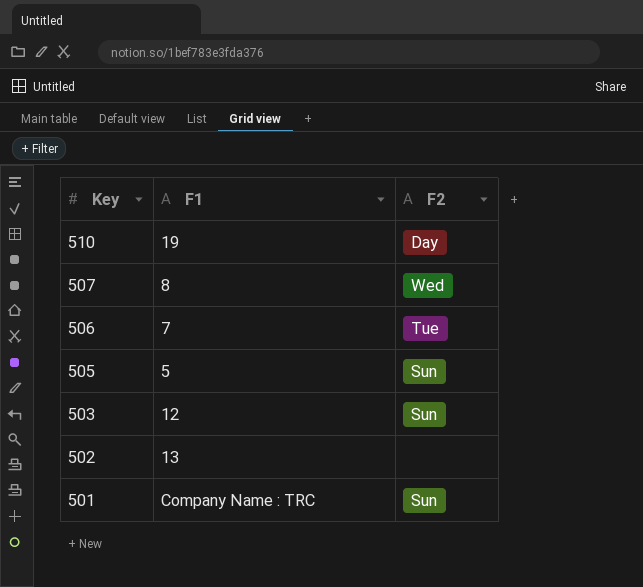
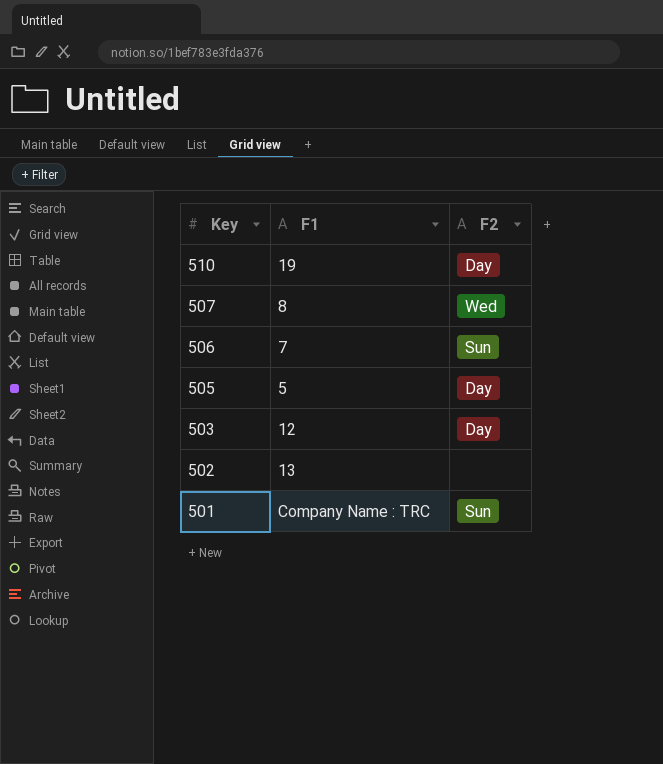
506 | F2: Tue -> Sun
505 | F2: Sun -> Day
503 | F2: Sun -> Day

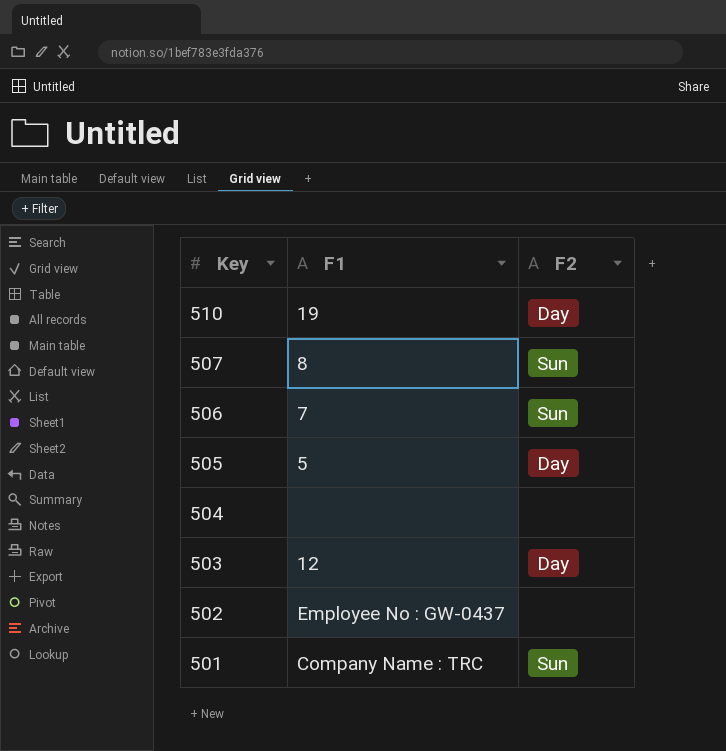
507 | F2: Wed -> Sun
row 504: none -> none | none
502 | F1: 13 -> Employee No : GW-0437

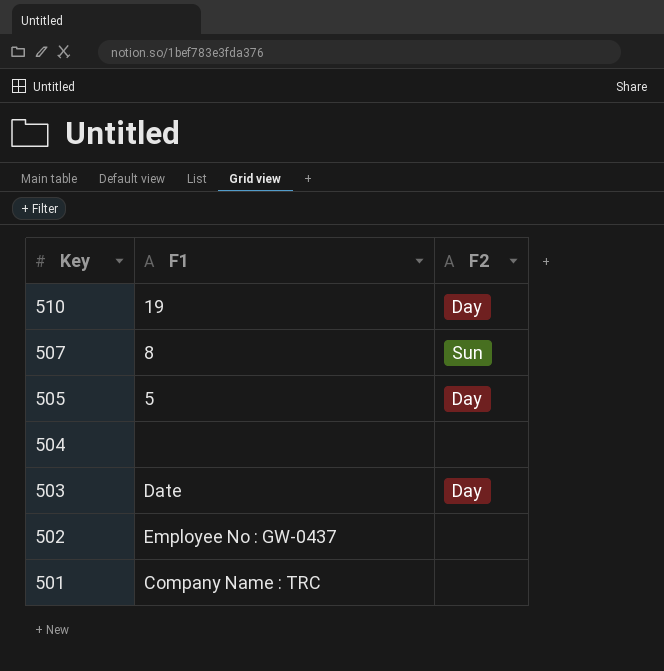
row 506: 7 | Sun -> none
503 | F1: 12 -> Date
501 | F2: Sun -> none

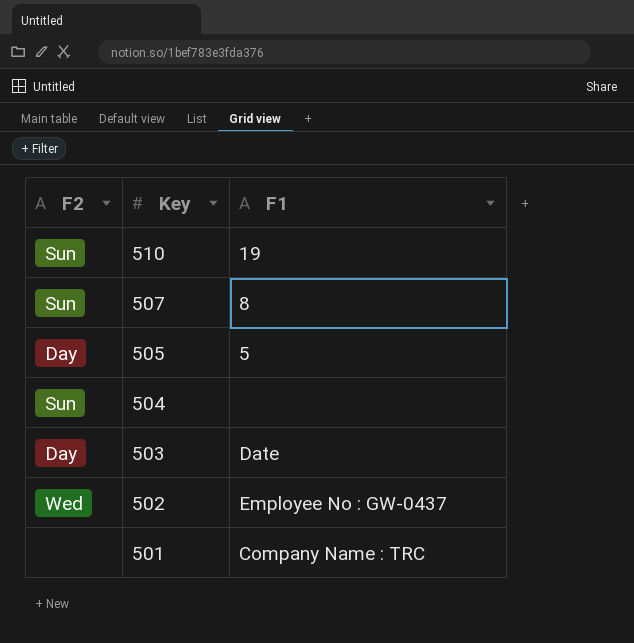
column F2 | position: 3 -> 1
510 | F2: Day -> Sun
504 | F2: none -> Sun
502 | F2: none -> Wed

